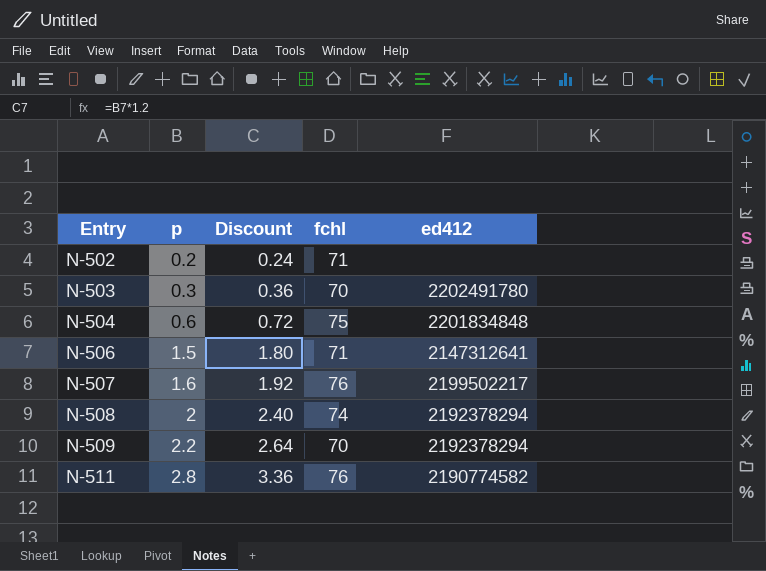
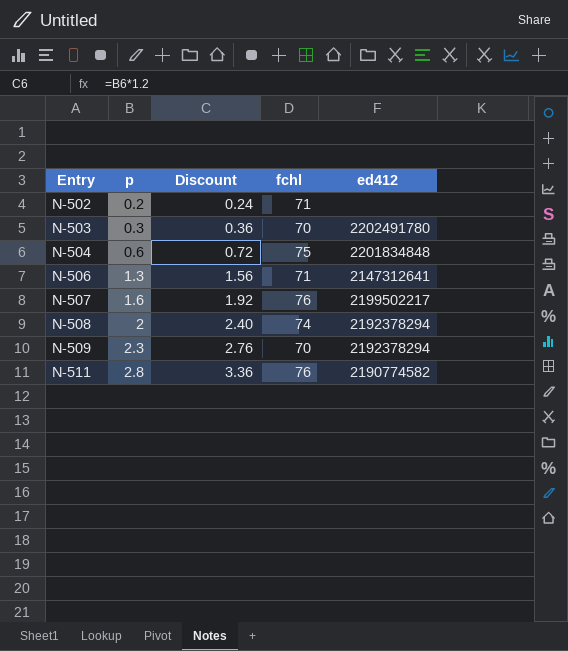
N-506 | p: 1.5 -> 1.3
N-506 | Discount: 1.80 -> 1.56
N-509 | p: 2.2 -> 2.3
N-509 | Discount: 2.64 -> 2.76

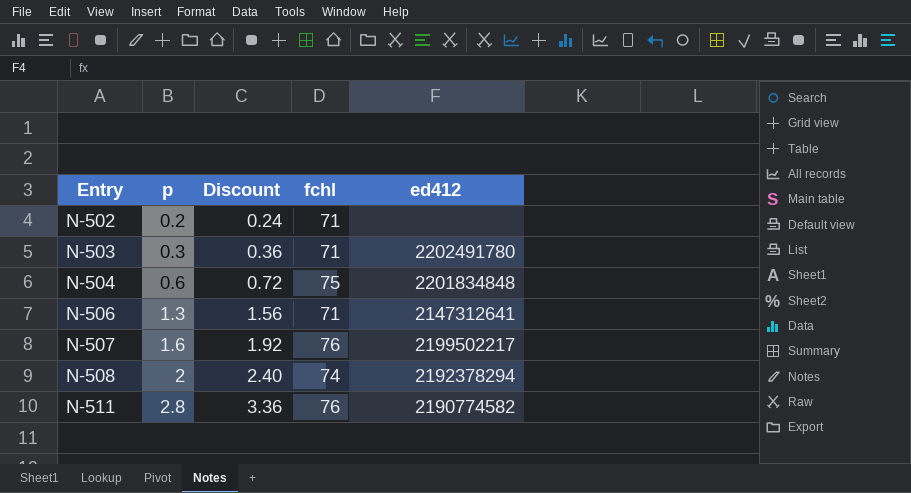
row N-509: 2.3 | 2.76 | 70 | 2192378294 -> none
N-503 | fchl: 70 -> 71

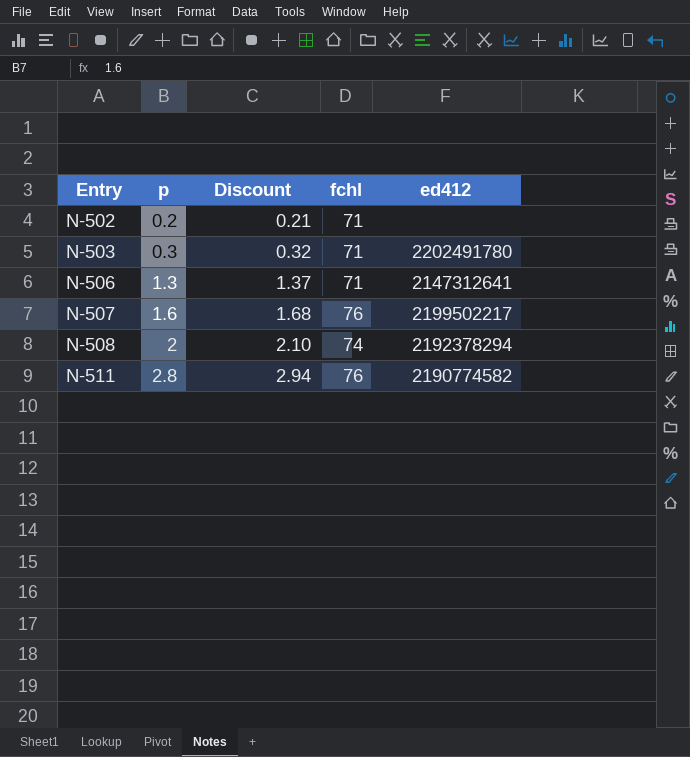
column Discount | formula: [p] * 1.2 -> [p] * 1.05
row N-504: 0.6 | 0.72 | 75 | 2201834848 -> none

